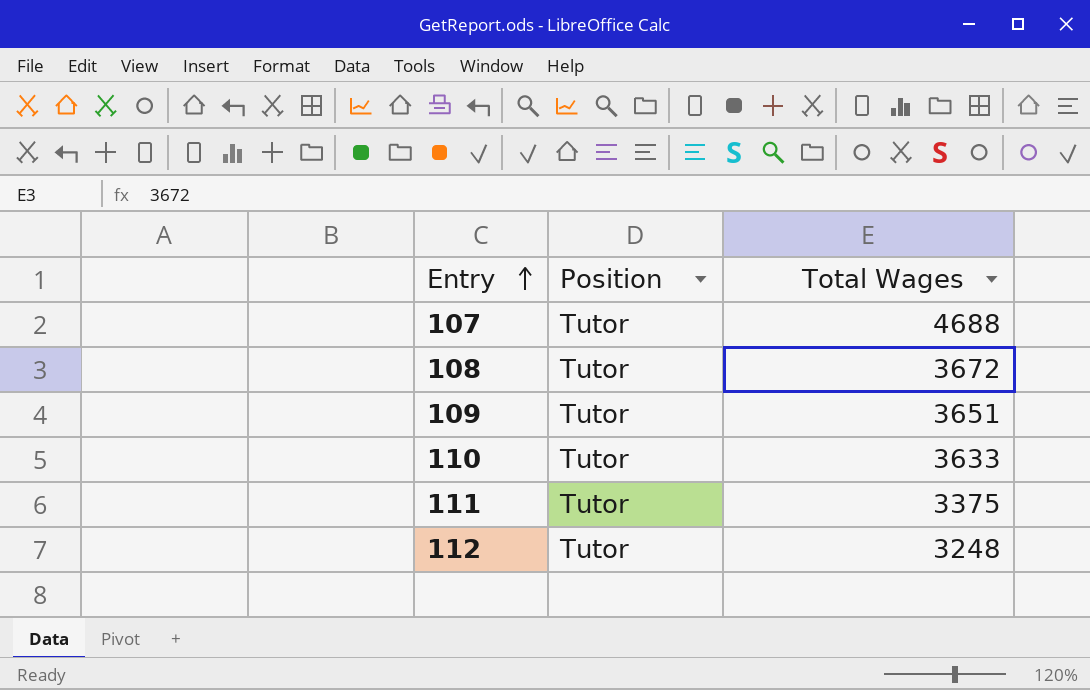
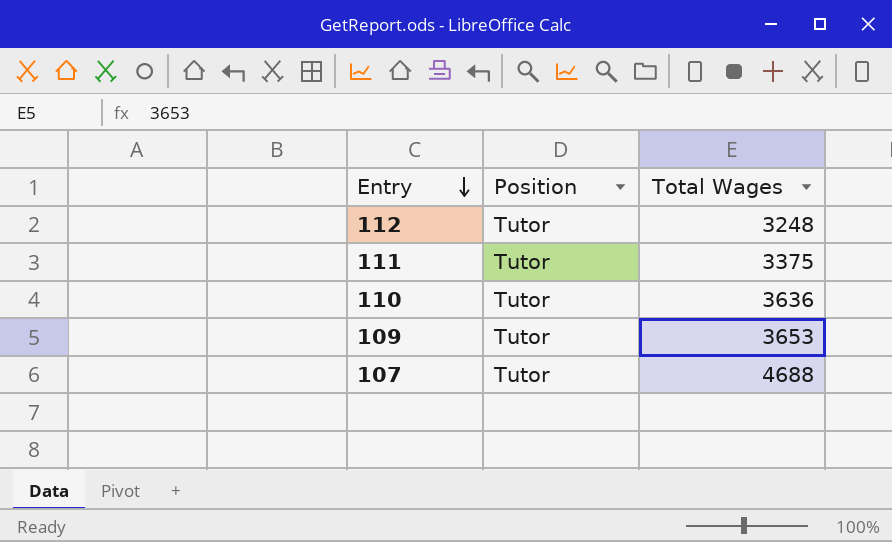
row order: Entry ascending -> Entry descending
row 108: Tutor | 3672 -> none
110 | Total Wages: 3633 -> 3636
109 | Total Wages: 3651 -> 3653

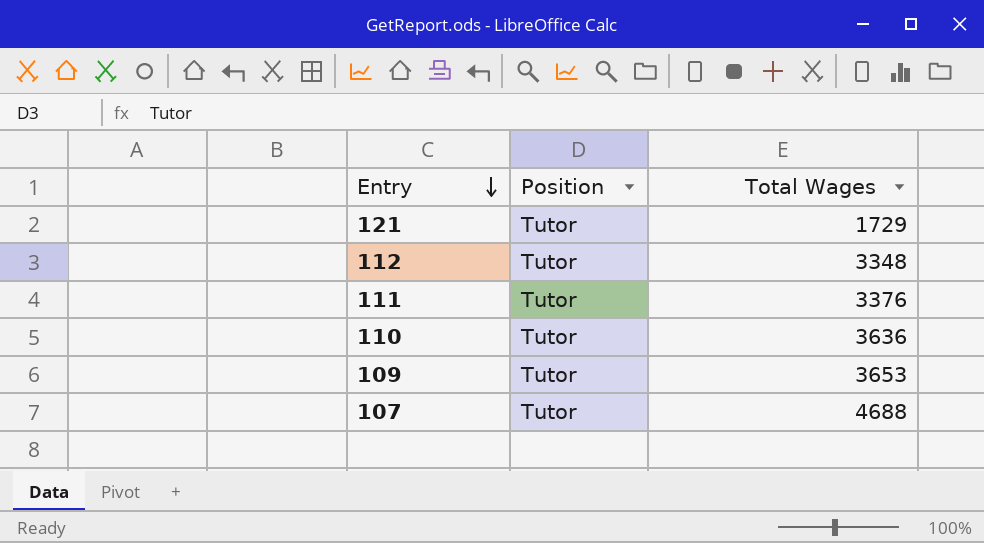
row 121: none -> Tutor | 1729
112 | Total Wages: 3248 -> 3348
111 | Total Wages: 3375 -> 3376

